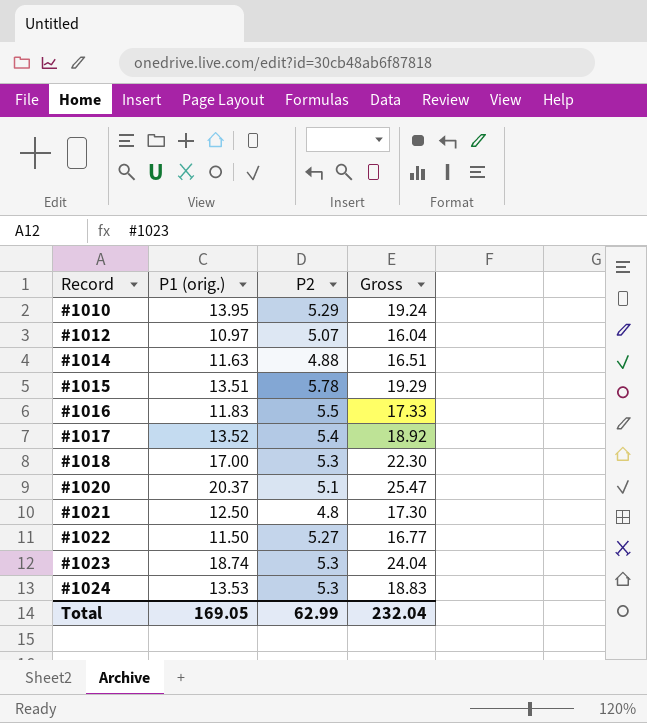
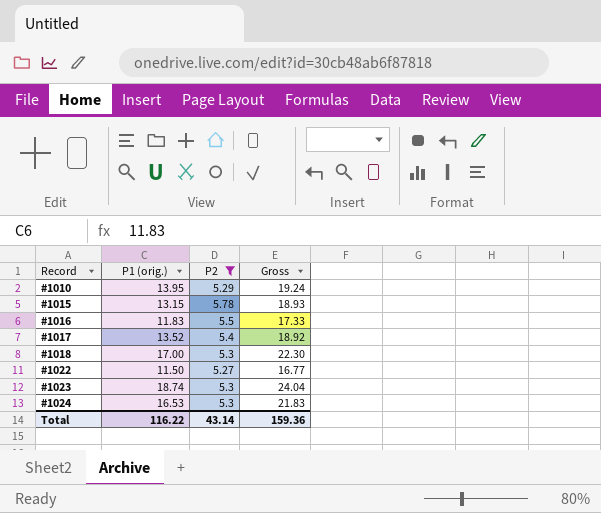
filter: none -> P2 >= 5.27
#1015 | P1 (orig.): 13.51 -> 13.15
#1015 | Gross: 19.29 -> 18.93
#1024 | P1 (orig.): 13.53 -> 16.53
#1024 | Gross: 18.83 -> 21.83
Total | P1 (orig.): 169.05 -> 116.22
Total | P2: 62.99 -> 43.14
Total | Gross: 232.04 -> 159.36

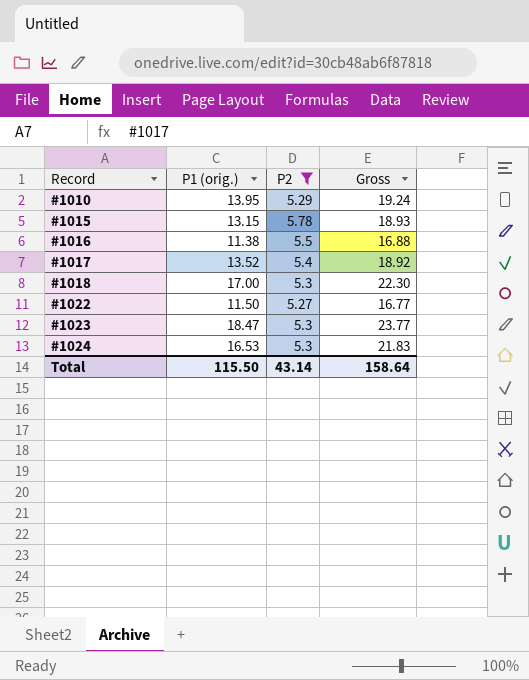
#1016 | P1 (orig.): 11.83 -> 11.38
#1016 | Gross: 17.33 -> 16.88
#1023 | P1 (orig.): 18.74 -> 18.47
#1023 | Gross: 24.04 -> 23.77
Total | P1 (orig.): 116.22 -> 115.50
Total | Gross: 159.36 -> 158.64

